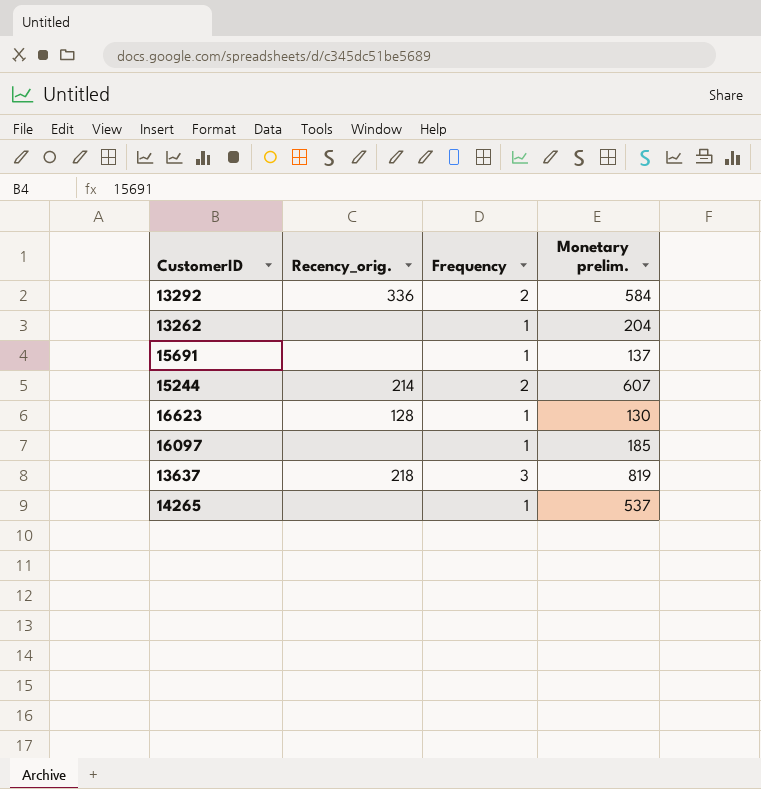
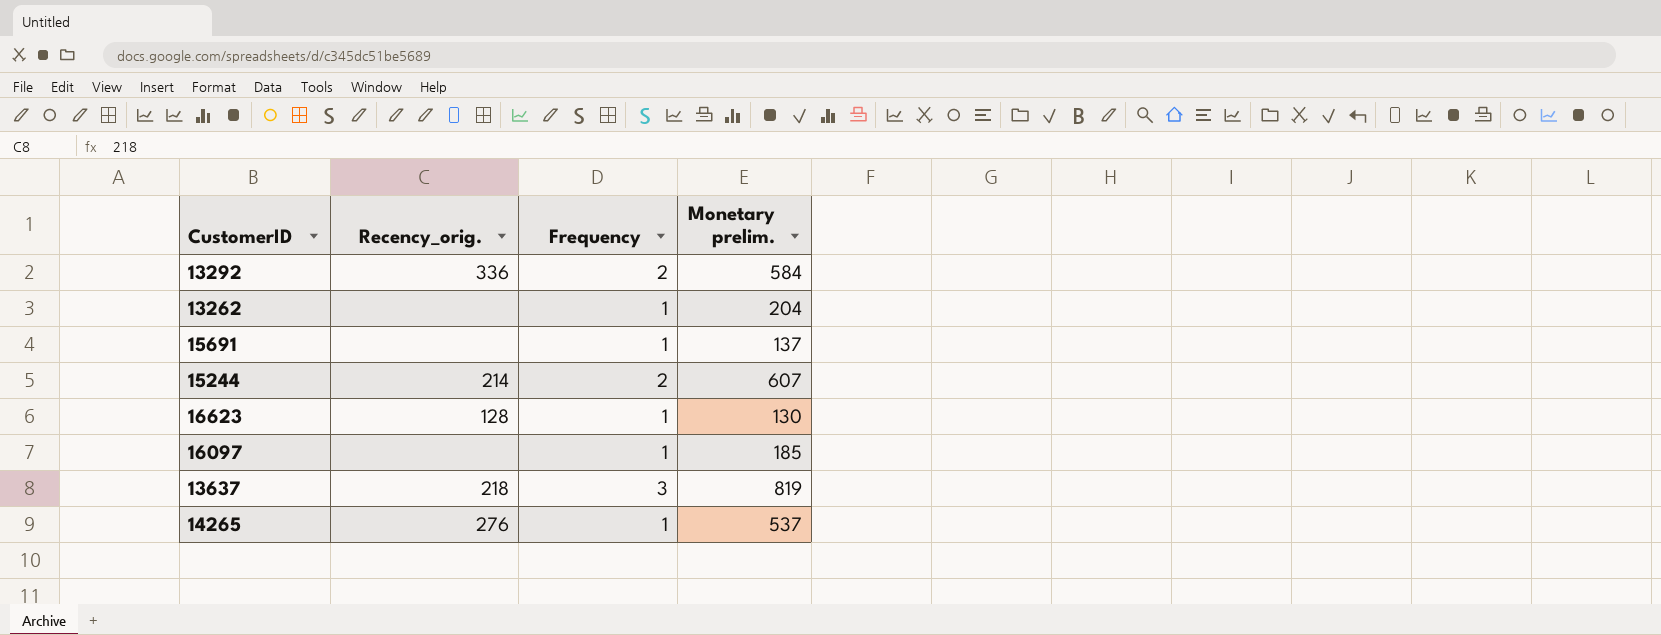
14265 | Recency_orig.: none -> 276

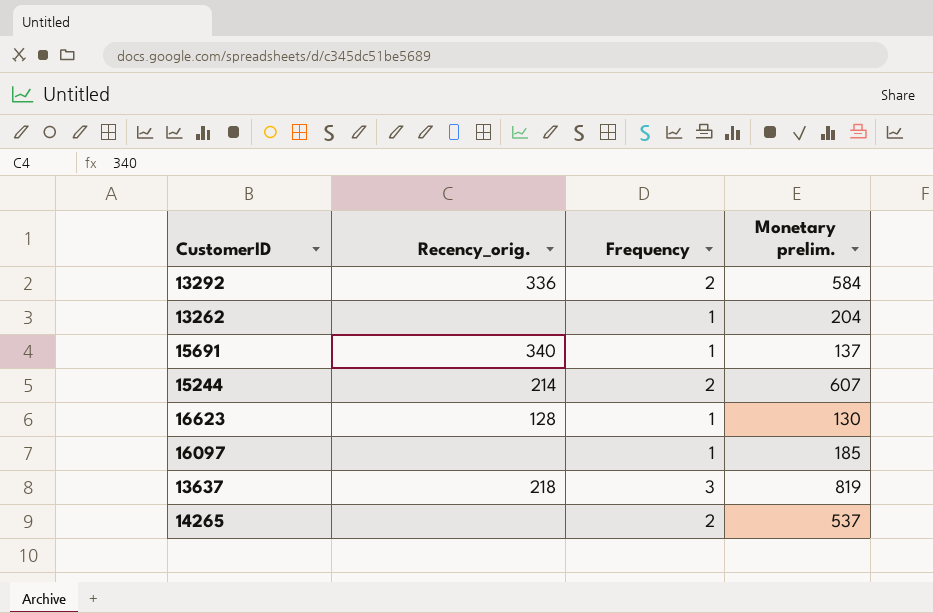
15691 | Recency_orig.: none -> 340
14265 | Recency_orig.: 276 -> none
14265 | Frequency: 1 -> 2

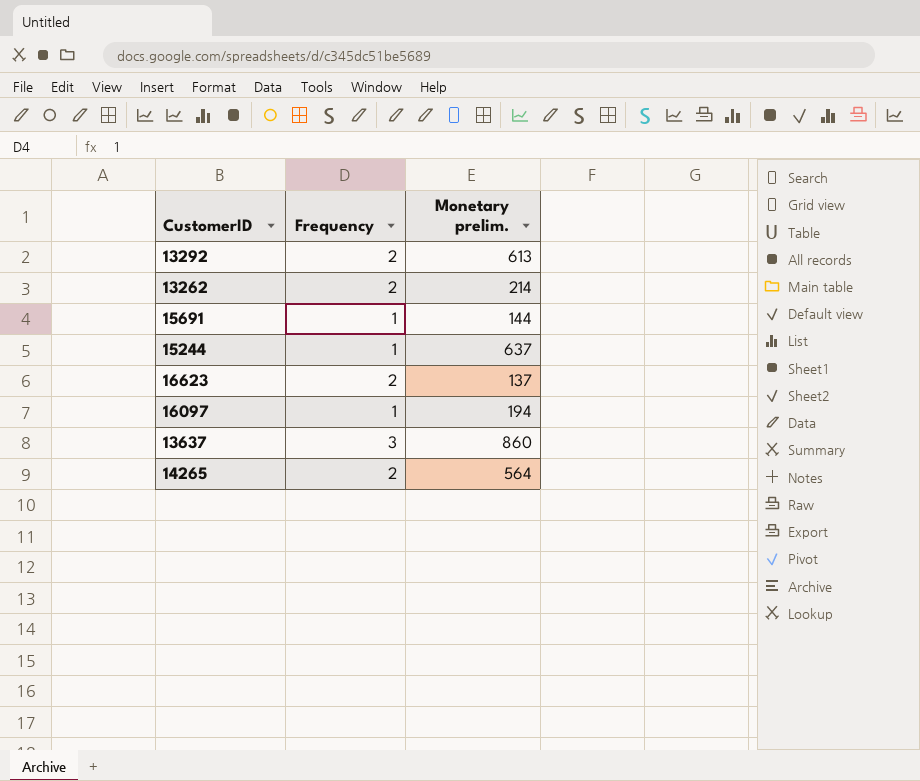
column Recency_orig. | position: 2 -> none
13292 | Monetary prelim.: 584 -> 613
13262 | Frequency: 1 -> 2
13262 | Monetary prelim.: 204 -> 214
15691 | Monetary prelim.: 137 -> 144
15244 | Frequency: 2 -> 1
15244 | Monetary prelim.: 607 -> 637
16623 | Frequency: 1 -> 2
16623 | Monetary prelim.: 130 -> 137
16097 | Monetary prelim.: 185 -> 194
13637 | Monetary prelim.: 819 -> 860
14265 | Monetary prelim.: 537 -> 564

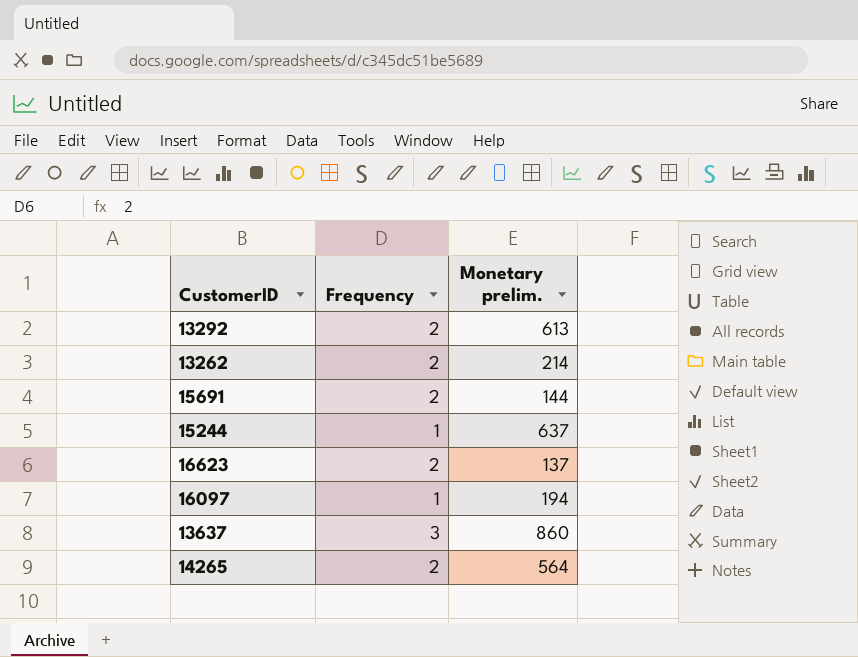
15691 | Frequency: 1 -> 2

